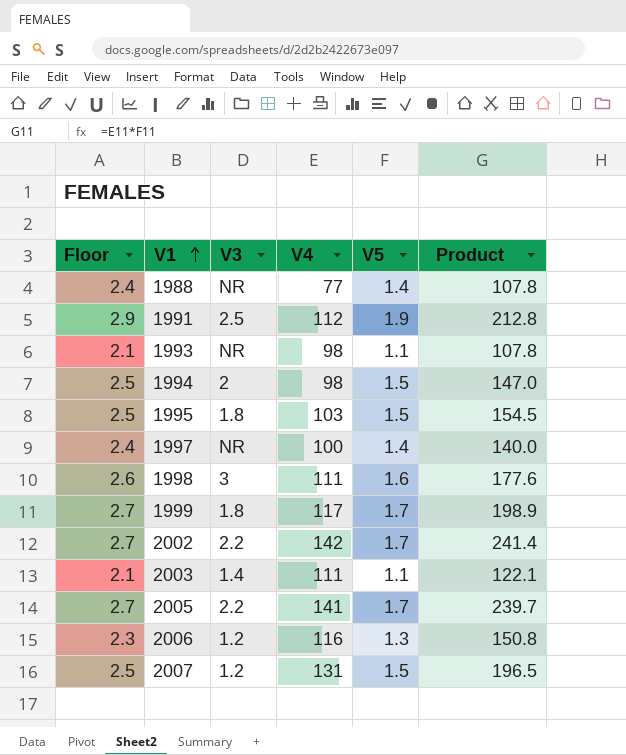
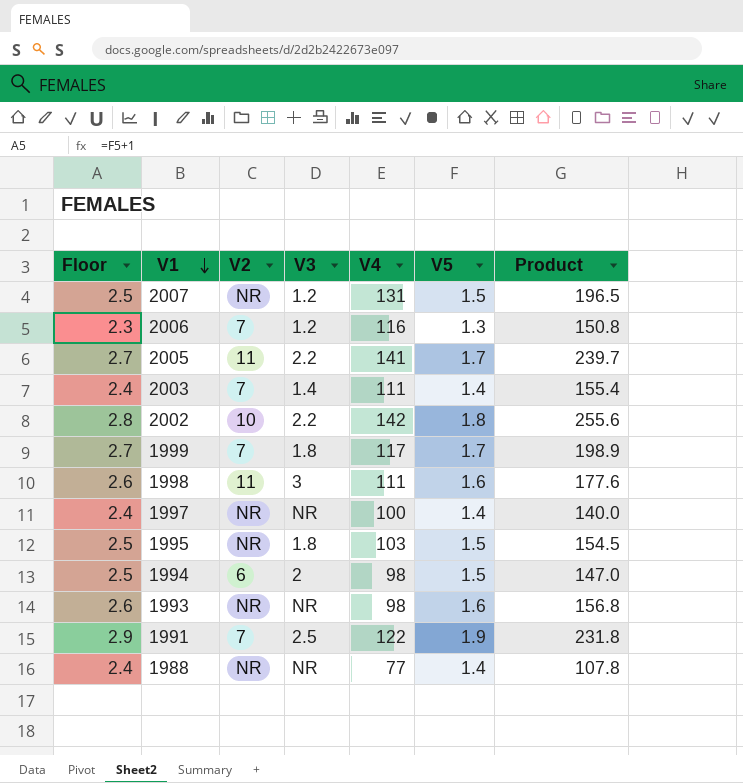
row order: V1 ascending -> V1 descending
column V2 | position: none -> 3
2003 | Floor: 2.1 -> 2.4
2003 | V5: 1.1 -> 1.4
2003 | Product: 122.1 -> 155.4
2002 | Floor: 2.7 -> 2.8
2002 | V5: 1.7 -> 1.8
2002 | Product: 241.4 -> 255.6
1993 | Floor: 2.1 -> 2.6
1993 | V5: 1.1 -> 1.6
1993 | Product: 107.8 -> 156.8
1991 | V4: 112 -> 122
1991 | Product: 212.8 -> 231.8

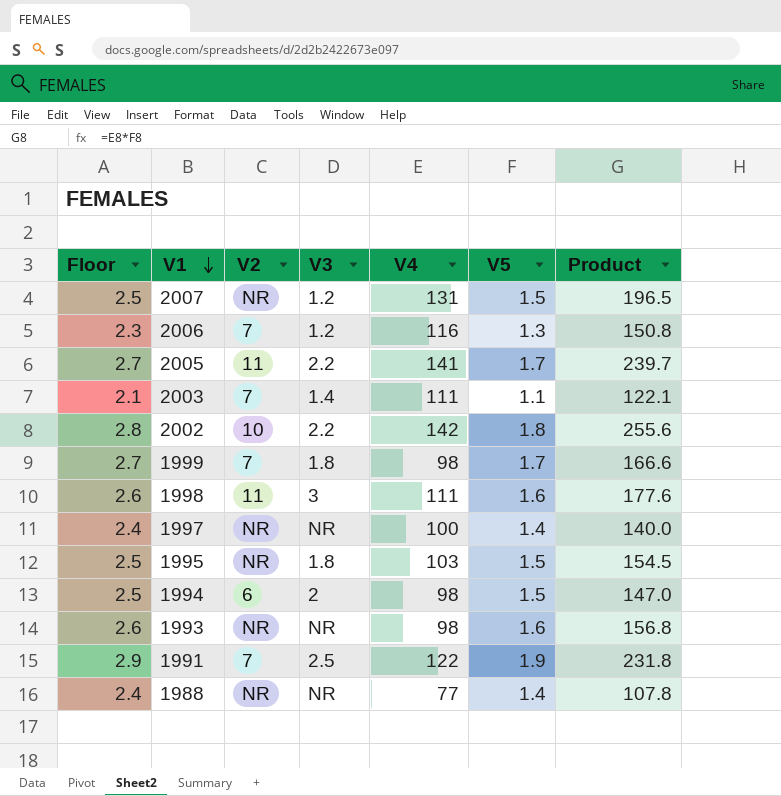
2003 | Floor: 2.4 -> 2.1
2003 | V5: 1.4 -> 1.1
2003 | Product: 155.4 -> 122.1
1999 | V4: 117 -> 98
1999 | Product: 198.9 -> 166.6

